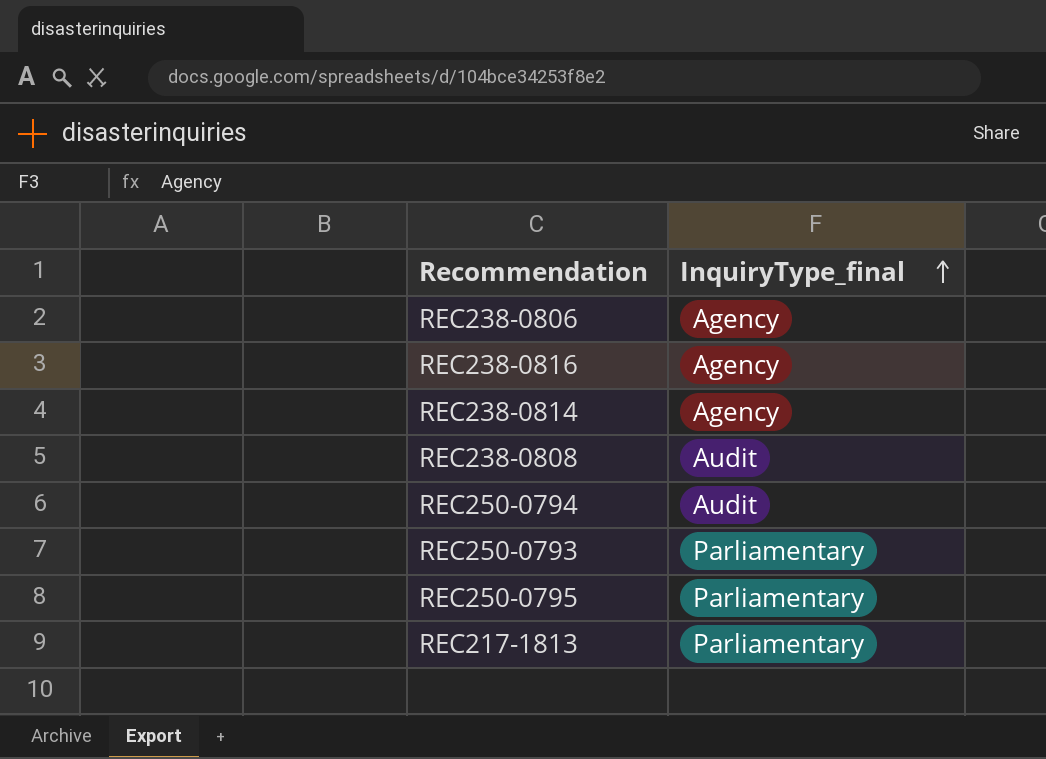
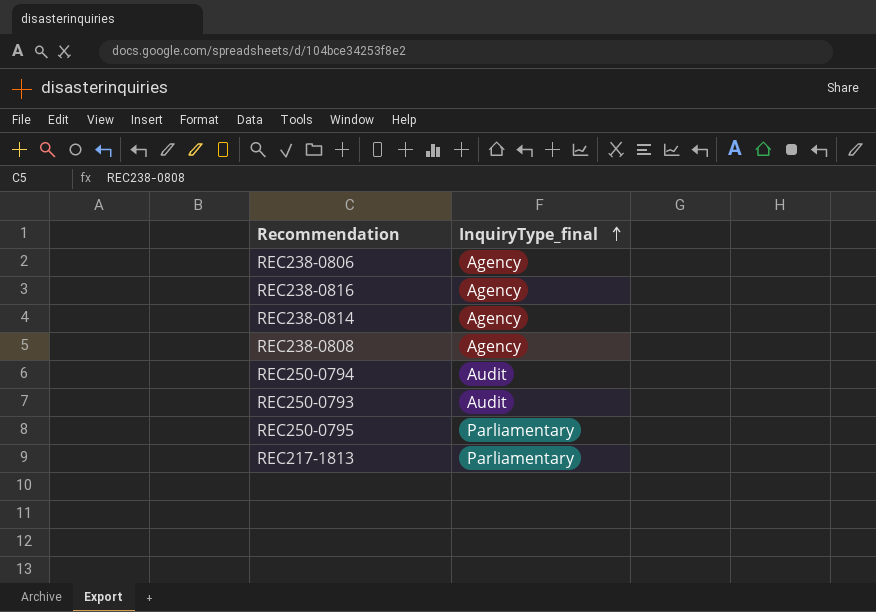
REC238-0808 | InquiryType_final: Audit -> Agency
REC250-0793 | InquiryType_final: Parliamentary -> Audit

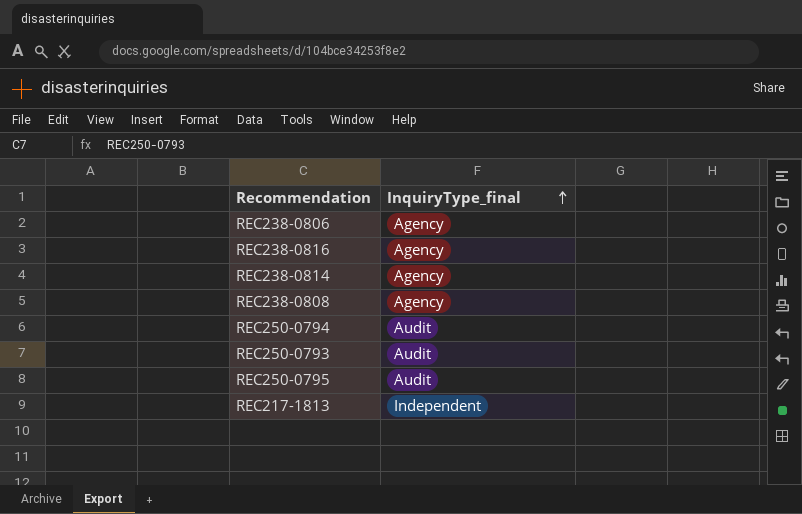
REC250-0795 | InquiryType_final: Parliamentary -> Audit
REC217-1813 | InquiryType_final: Parliamentary -> Independent

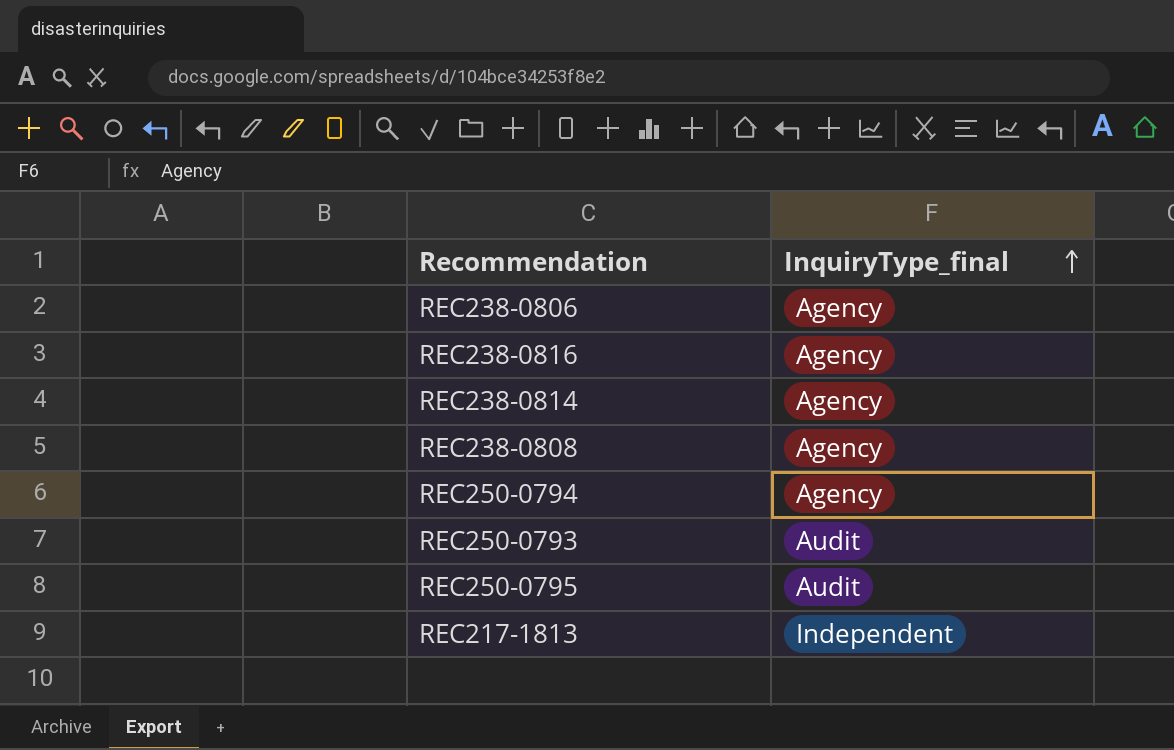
REC250-0794 | InquiryType_final: Audit -> Agency

